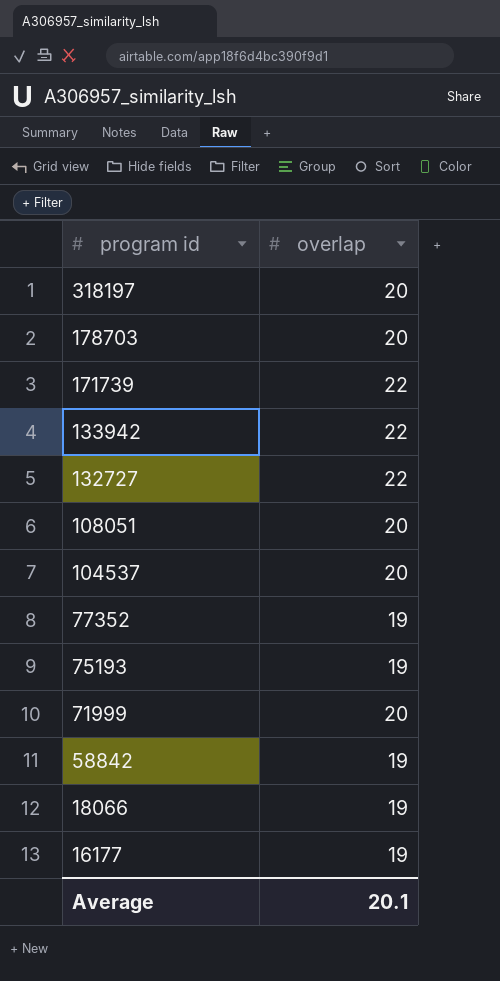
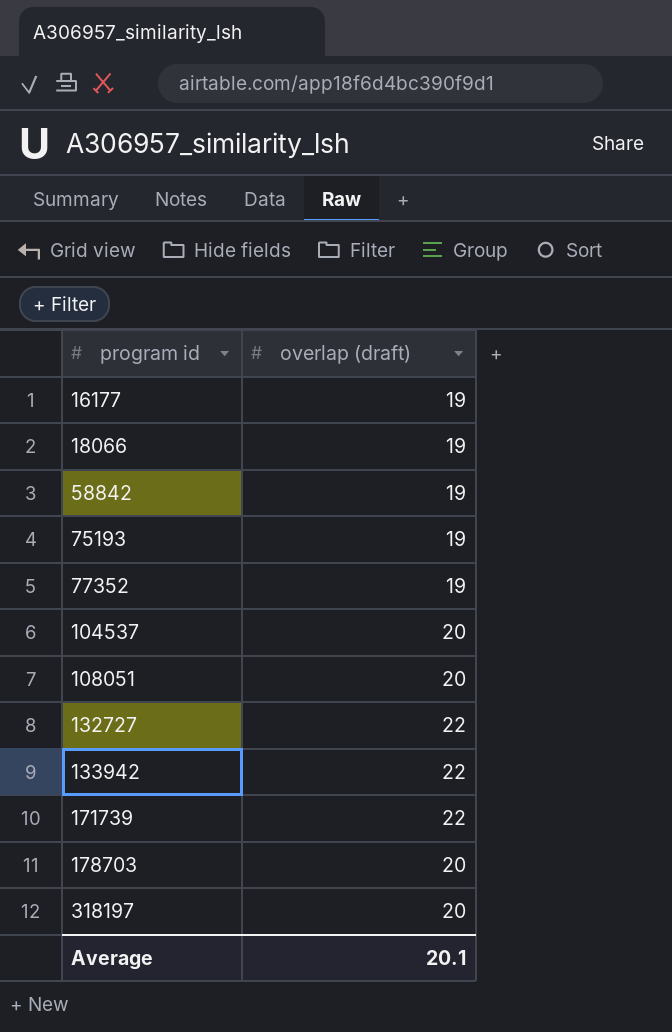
row order: program id descending -> program id ascending
column name: overlap -> overlap (draft)
row 71999: 20 -> none

